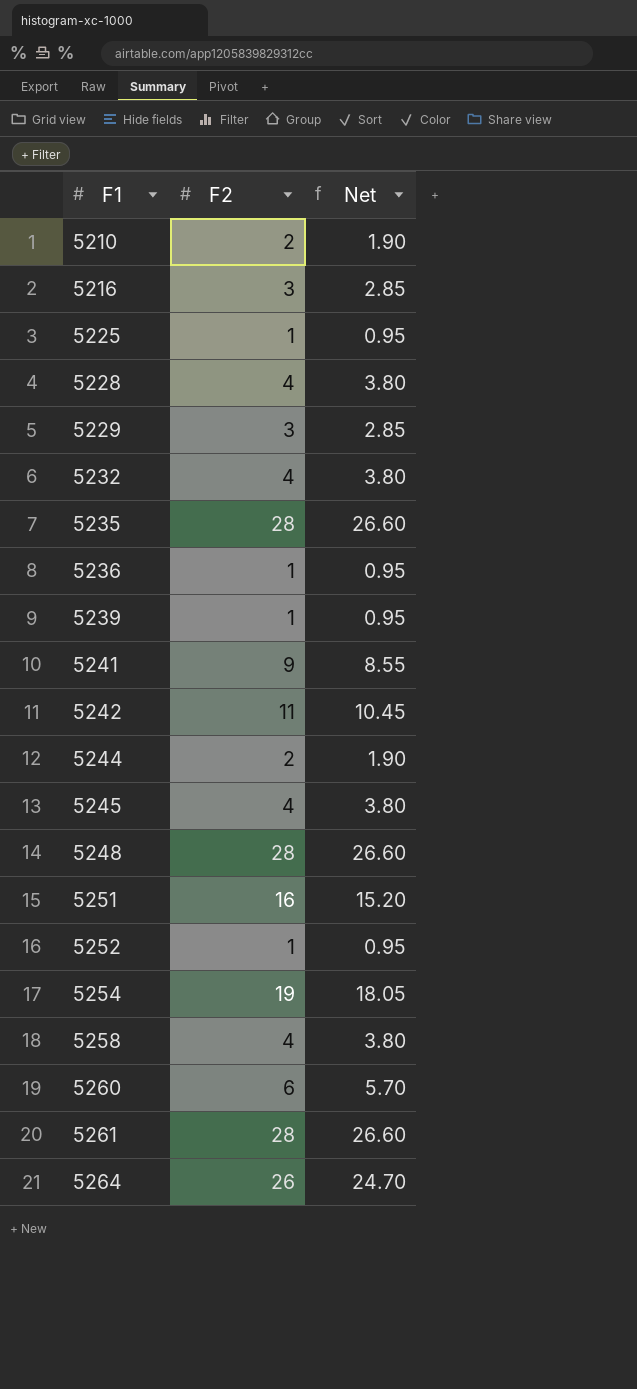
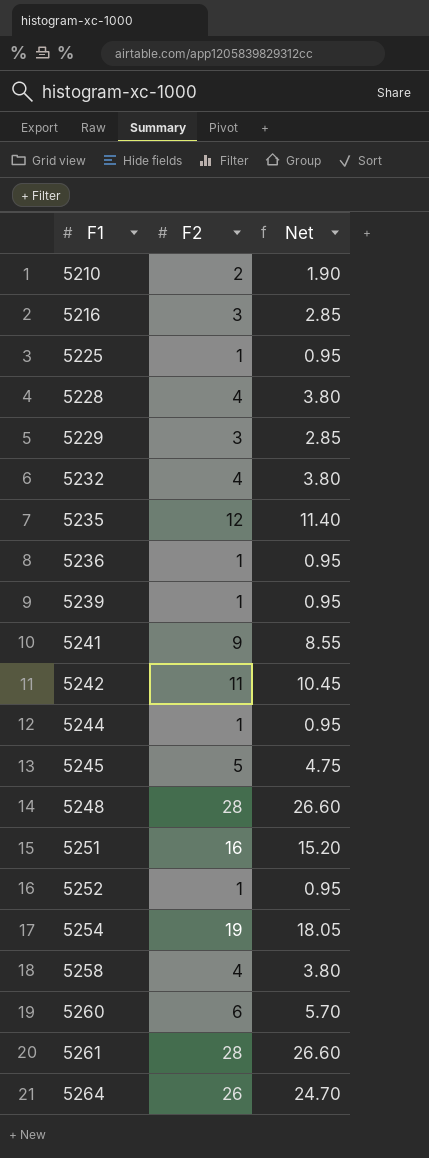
5235 | F2: 28 -> 12
5235 | Net: 26.60 -> 11.40
5244 | F2: 2 -> 1
5244 | Net: 1.90 -> 0.95
5245 | F2: 4 -> 5
5245 | Net: 3.80 -> 4.75

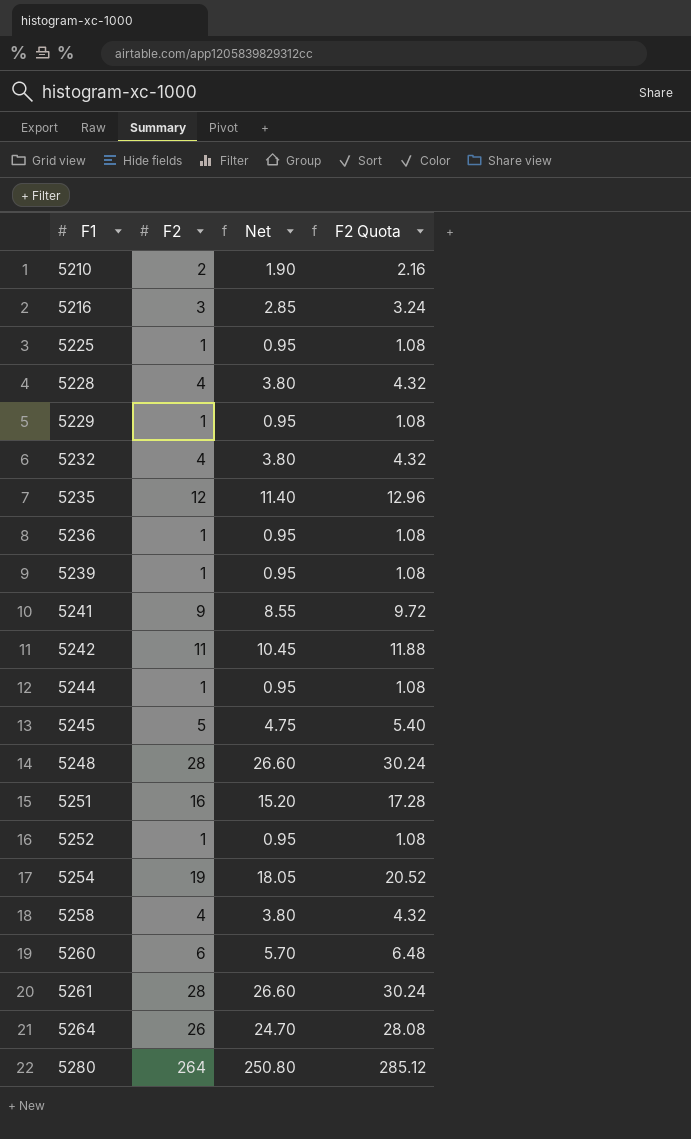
column F2 Quota | formula: none -> [F2] * 1.08
5229 | F2: 3 -> 1
5229 | Net: 2.85 -> 0.95
row 5280: none -> 264 | 250.80 | 285.12

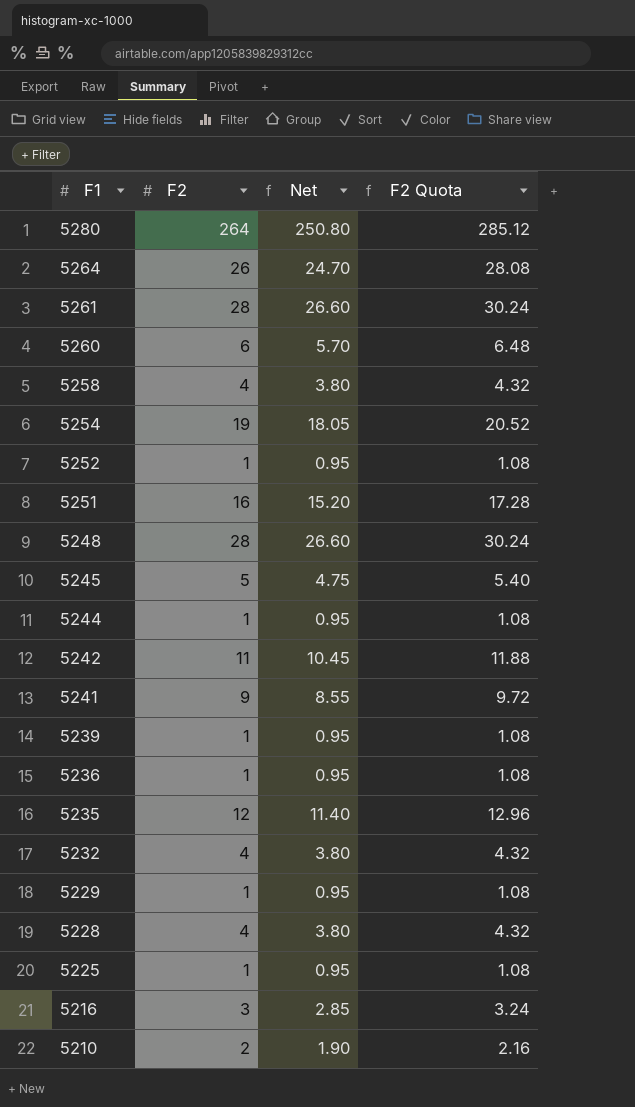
row order: F1 ascending -> F1 descending

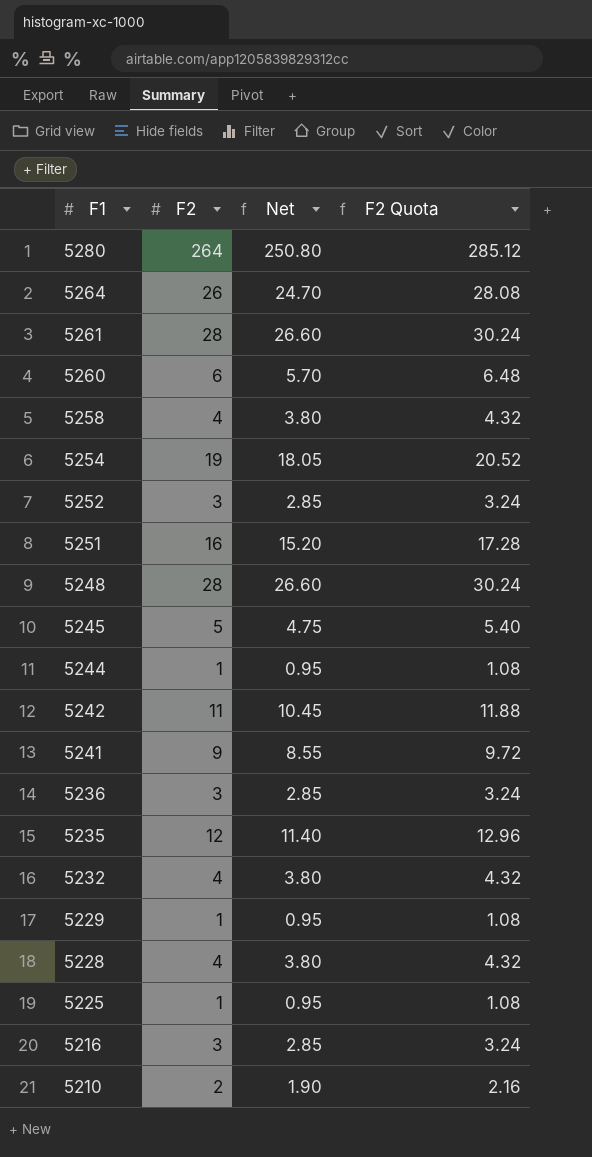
row 5239: 1 | 0.95 | 1.08 -> none
5252 | F2: 1 -> 3
5252 | Net: 0.95 -> 2.85
5252 | F2 Quota: 1.08 -> 3.24
5236 | F2: 1 -> 3
5236 | Net: 0.95 -> 2.85
5236 | F2 Quota: 1.08 -> 3.24

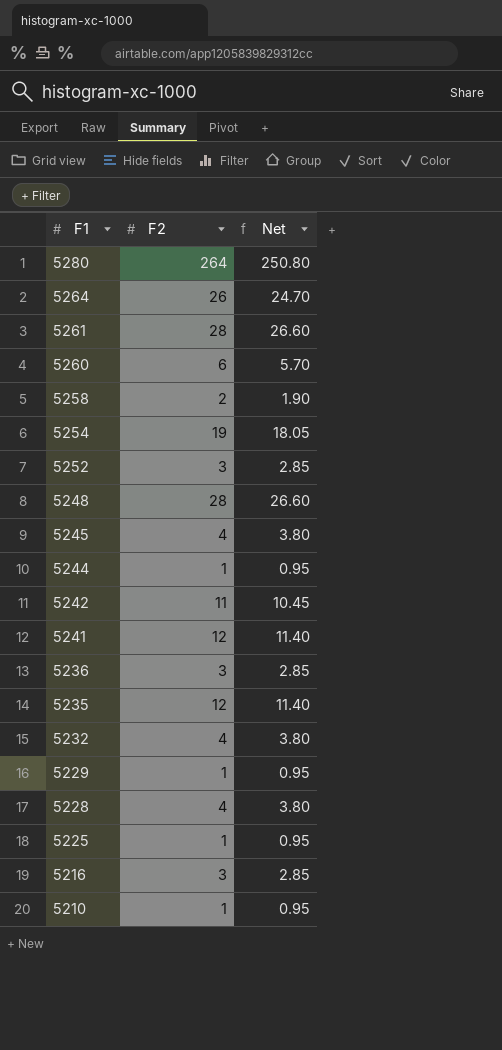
column F2 Quota | formula: [F2] * 1.08 -> none
row 5251: 16 | 15.20 | 17.28 -> none
5258 | F2: 4 -> 2
5258 | Net: 3.80 -> 1.90
5245 | F2: 5 -> 4
5245 | Net: 4.75 -> 3.80
5241 | F2: 9 -> 12
5241 | Net: 8.55 -> 11.40
5210 | F2: 2 -> 1
5210 | Net: 1.90 -> 0.95

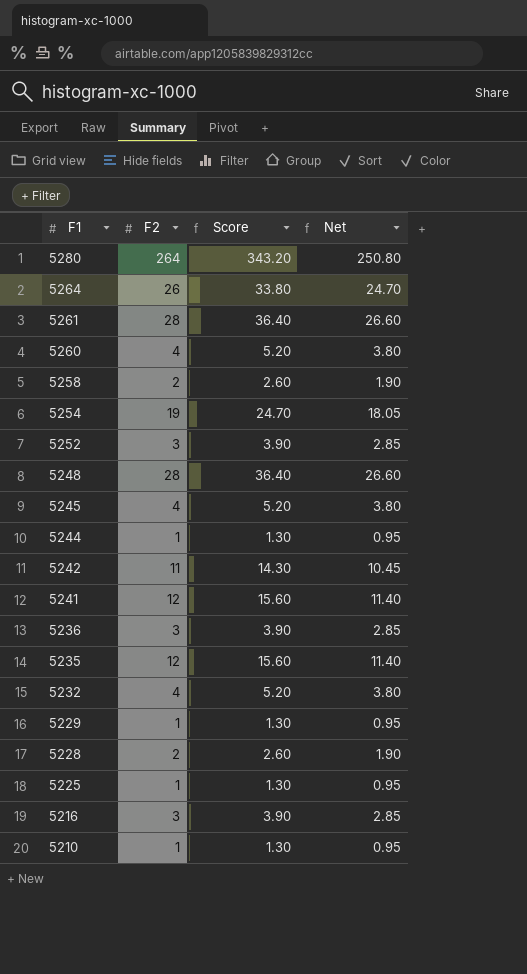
column Score | formula: none -> [F2] * 1.3
5260 | F2: 6 -> 4
5260 | Net: 5.70 -> 3.80
5228 | F2: 4 -> 2
5228 | Net: 3.80 -> 1.90

